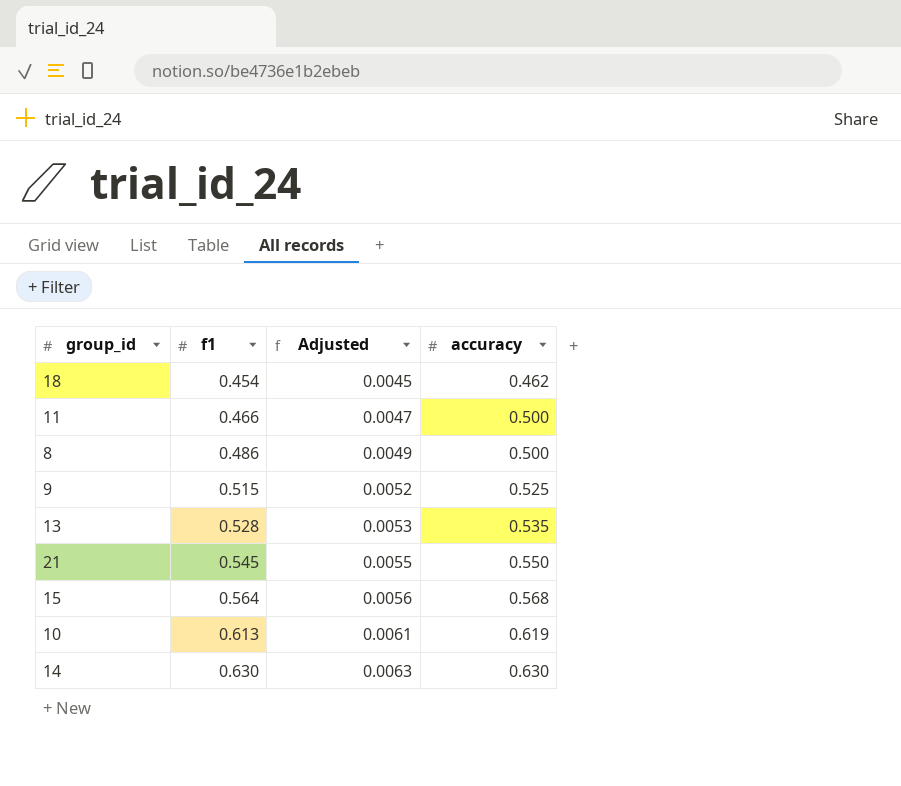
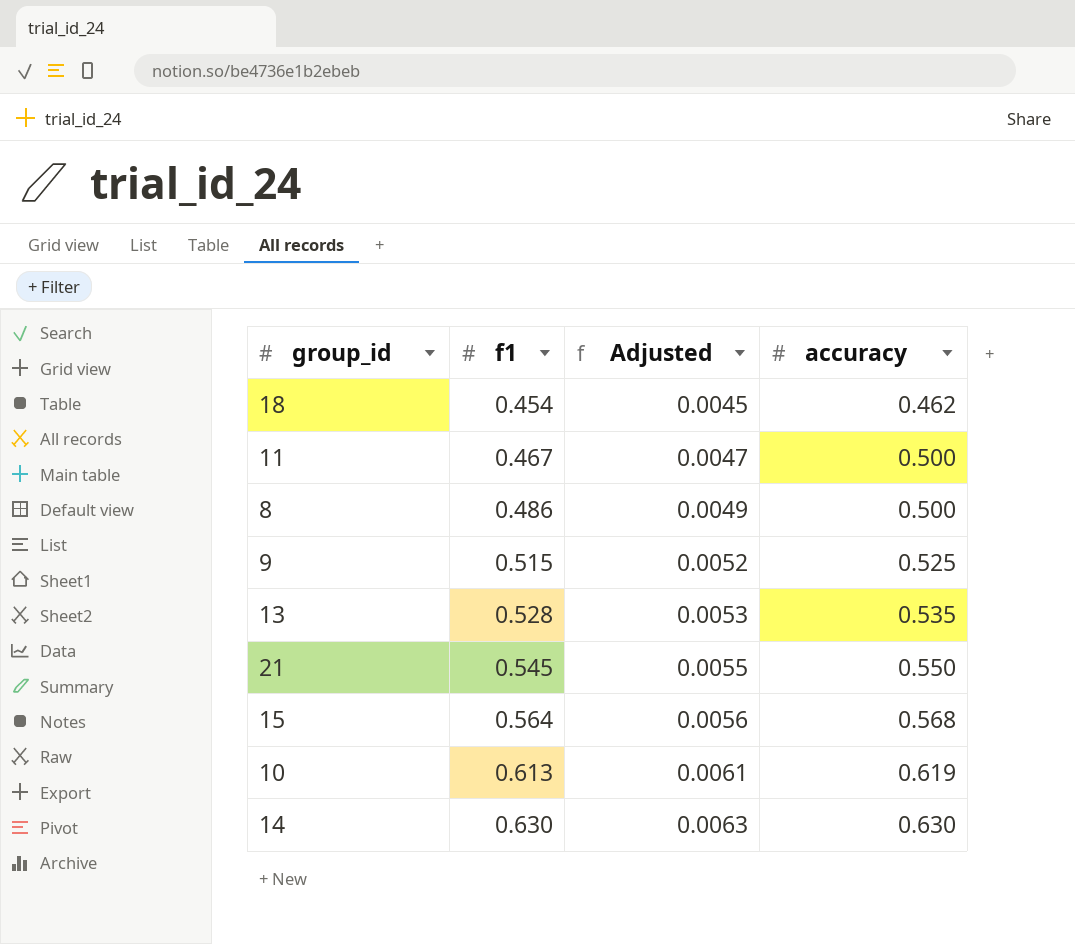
11 | f1: 0.466 -> 0.467

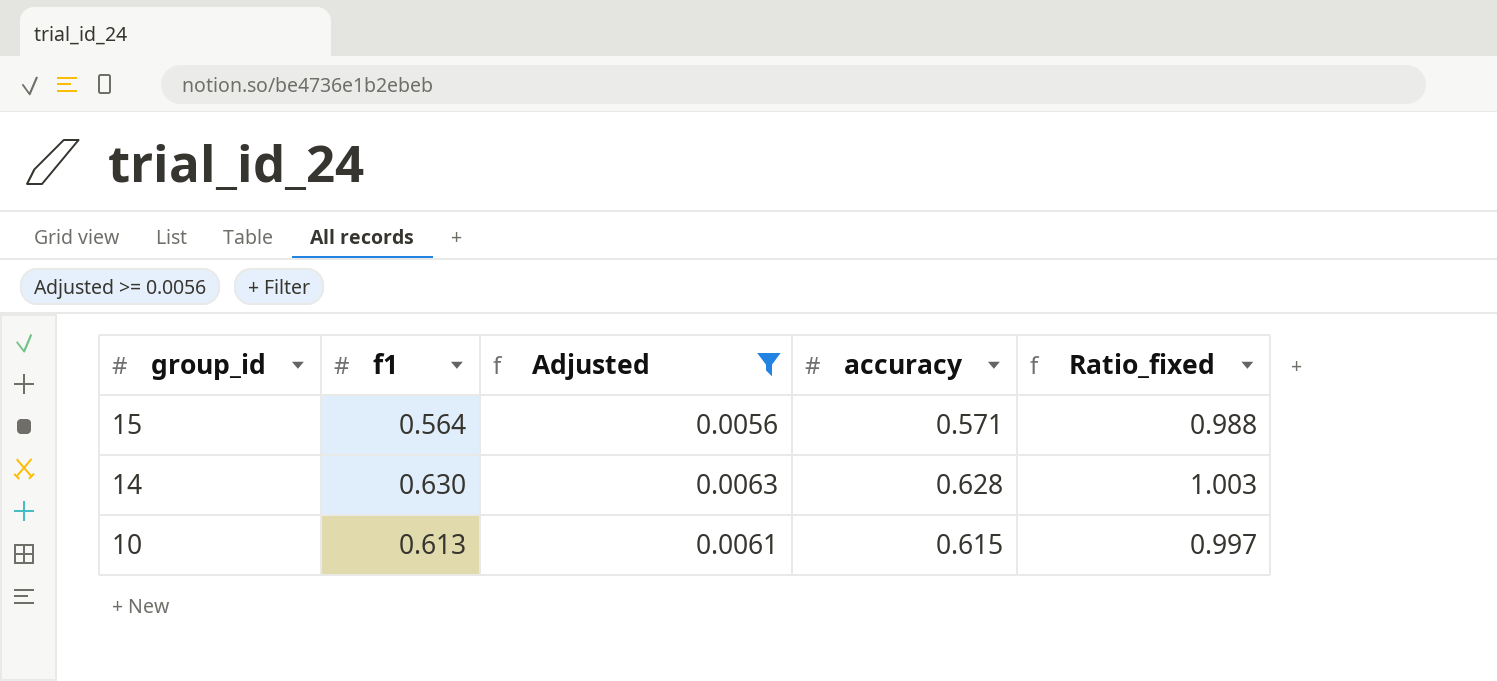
filter: none -> Adjusted >= 0.0056
row order: f1 ascending -> group_id descending
column Ratio_fixed | formula: none -> [f1] / [accuracy]
15 | accuracy: 0.568 -> 0.571
14 | accuracy: 0.630 -> 0.628
10 | accuracy: 0.619 -> 0.615

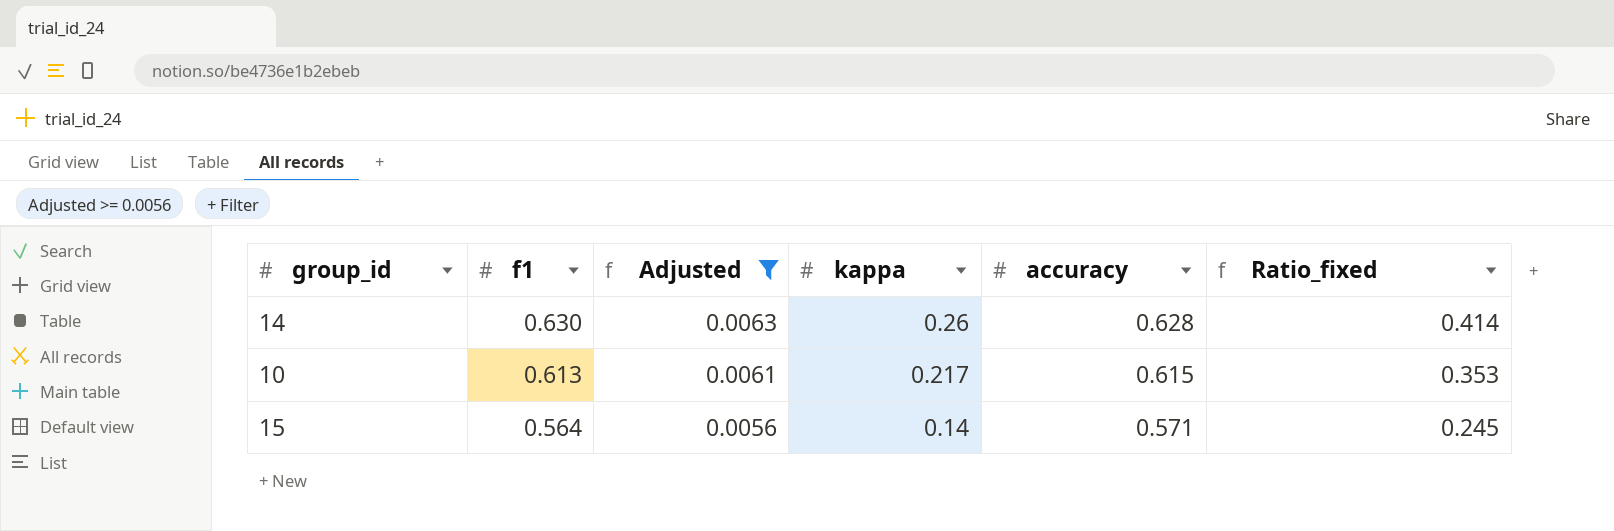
row order: group_id descending -> f1 descending
column kappa | position: none -> 4
column Ratio_fixed | formula: [f1] / [accuracy] -> [kappa] / [accuracy]

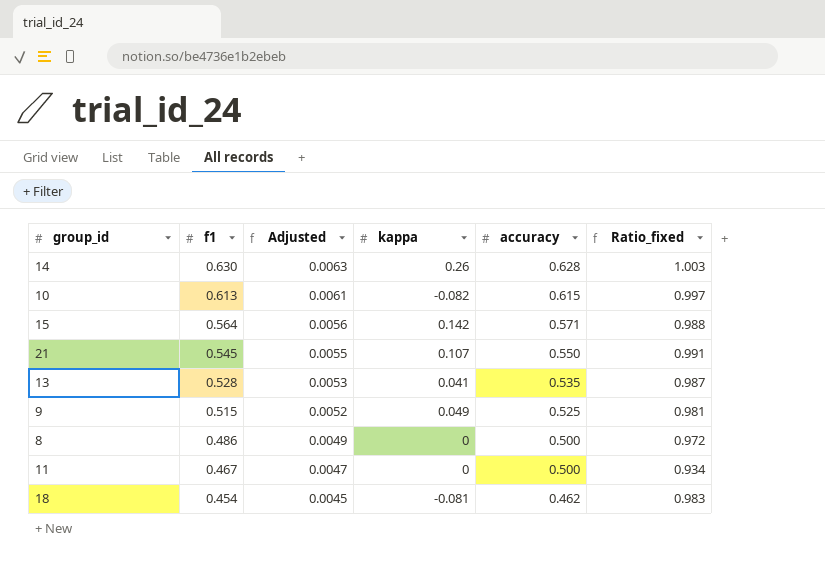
filter: Adjusted >= 0.0056 -> none
column Ratio_fixed | formula: [kappa] / [accuracy] -> [f1] / [accuracy]
10 | kappa: 0.217 -> -0.082
15 | kappa: 0.14 -> 0.142

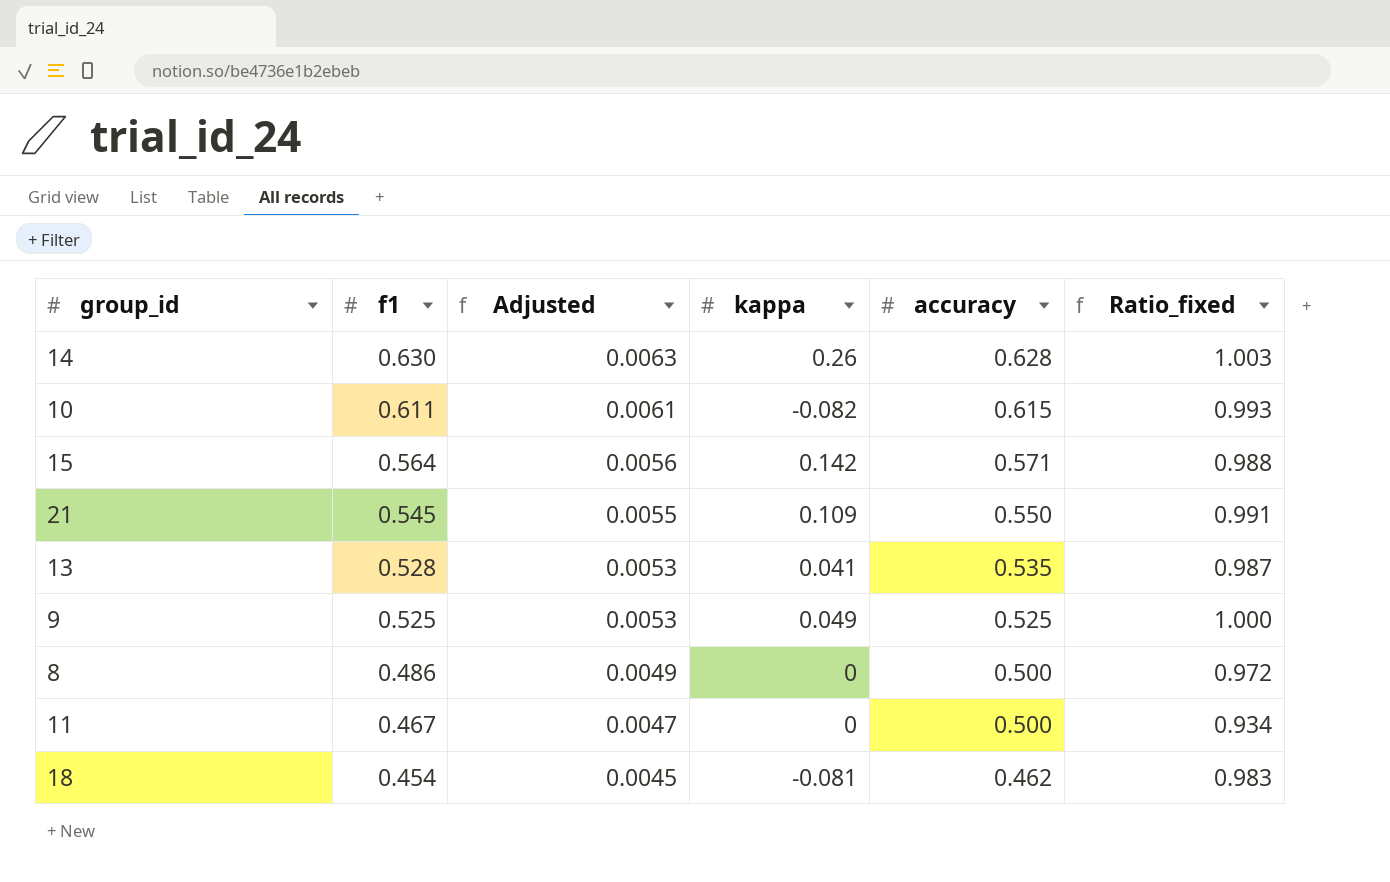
10 | f1: 0.613 -> 0.611
10 | Ratio_fixed: 0.997 -> 0.993
21 | kappa: 0.107 -> 0.109
9 | f1: 0.515 -> 0.525
9 | Adjusted: 0.0052 -> 0.0053
9 | Ratio_fixed: 0.981 -> 1.000

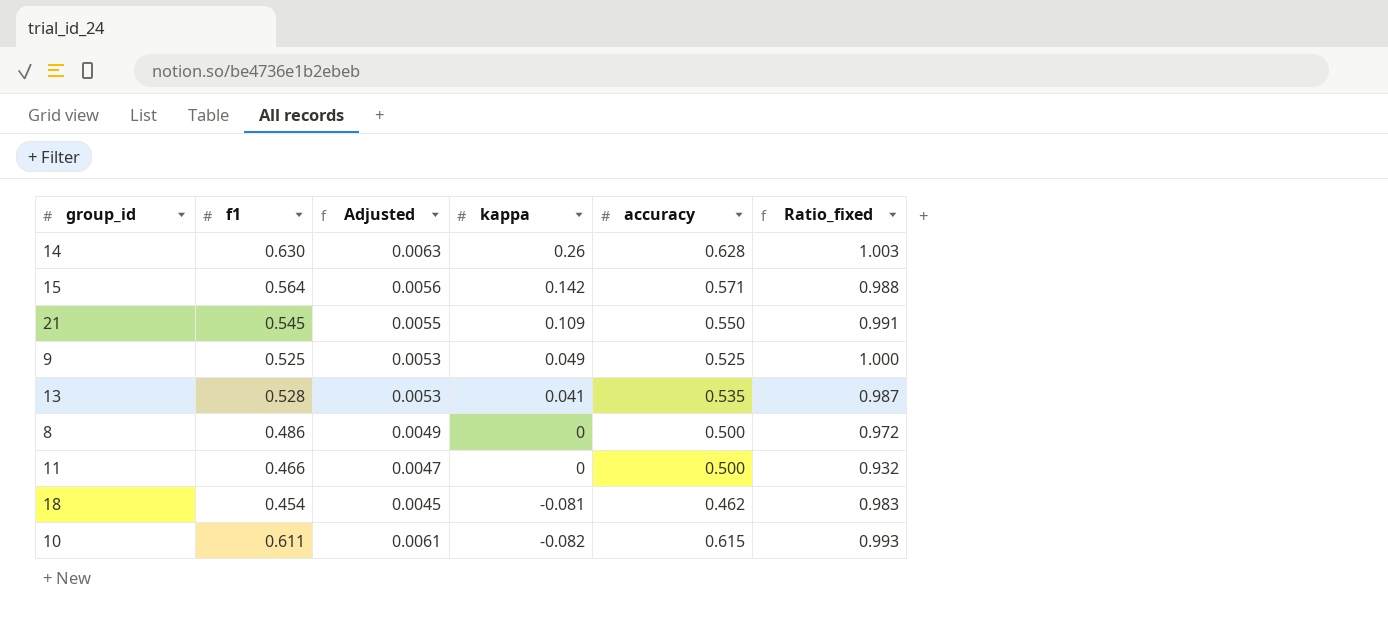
row order: f1 descending -> kappa descending
11 | f1: 0.467 -> 0.466
11 | Ratio_fixed: 0.934 -> 0.932

